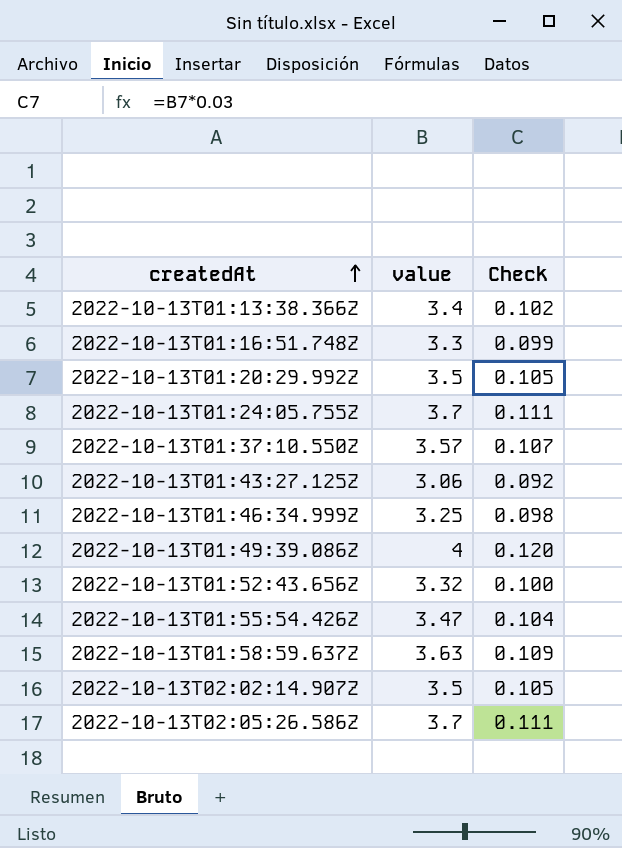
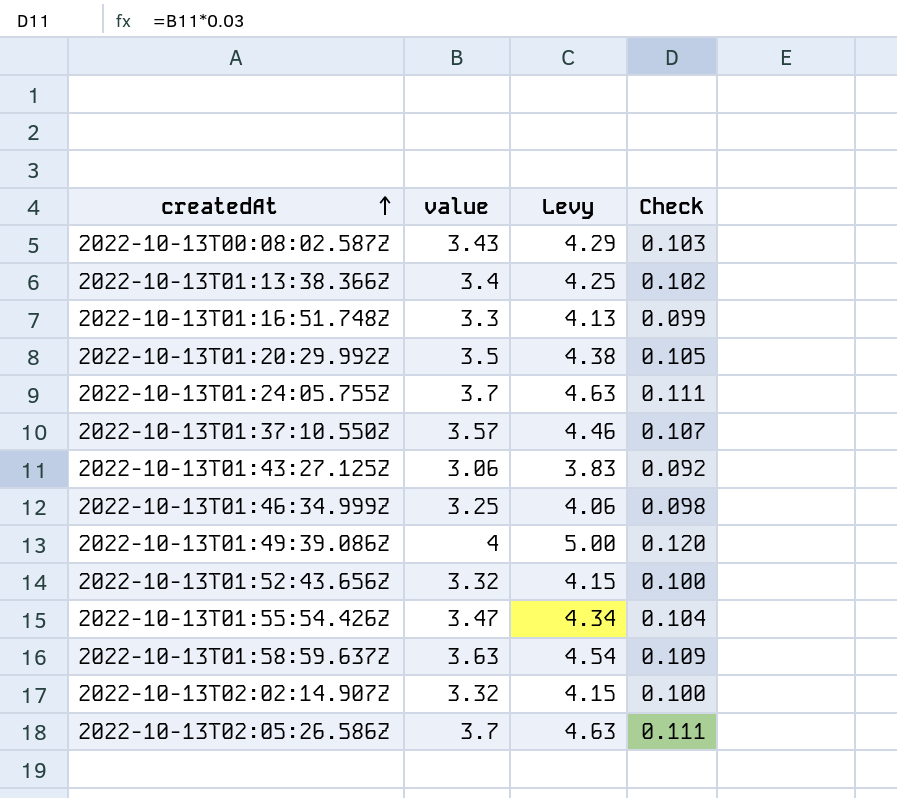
column Levy | formula: none -> [value] * 1.25
row 2022-10-13T00:08:02.587Z: none -> 3.43 | 4.29 | 0.103
2022-10-13T02:02:14.907Z | value: 3.5 -> 3.32
2022-10-13T02:02:14.907Z | Check: 0.105 -> 0.100

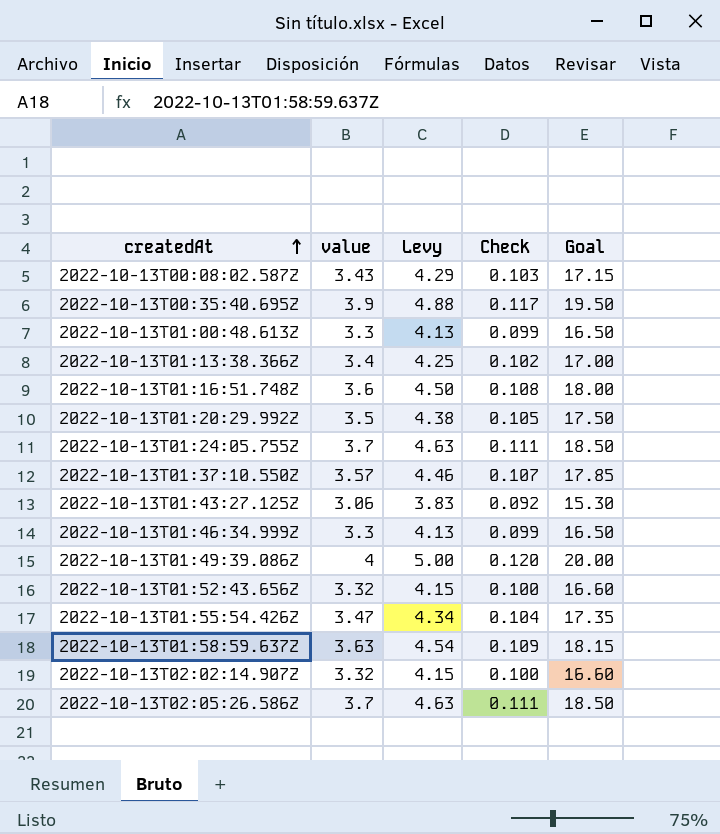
column Goal | formula: none -> [value] * 5
row 2022-10-13T00:35:40.695Z: none -> 3.9 | 4.88 | 0.117 | 19.50
row 2022-10-13T01:00:48.613Z: none -> 3.3 | 4.13 | 0.099 | 16.50
2022-10-13T01:16:51.748Z | value: 3.3 -> 3.6
2022-10-13T01:16:51.748Z | Levy: 4.13 -> 4.50
2022-10-13T01:16:51.748Z | Check: 0.099 -> 0.108
2022-10-13T01:46:34.999Z | value: 3.25 -> 3.3
2022-10-13T01:46:34.999Z | Levy: 4.06 -> 4.13
2022-10-13T01:46:34.999Z | Check: 0.098 -> 0.099

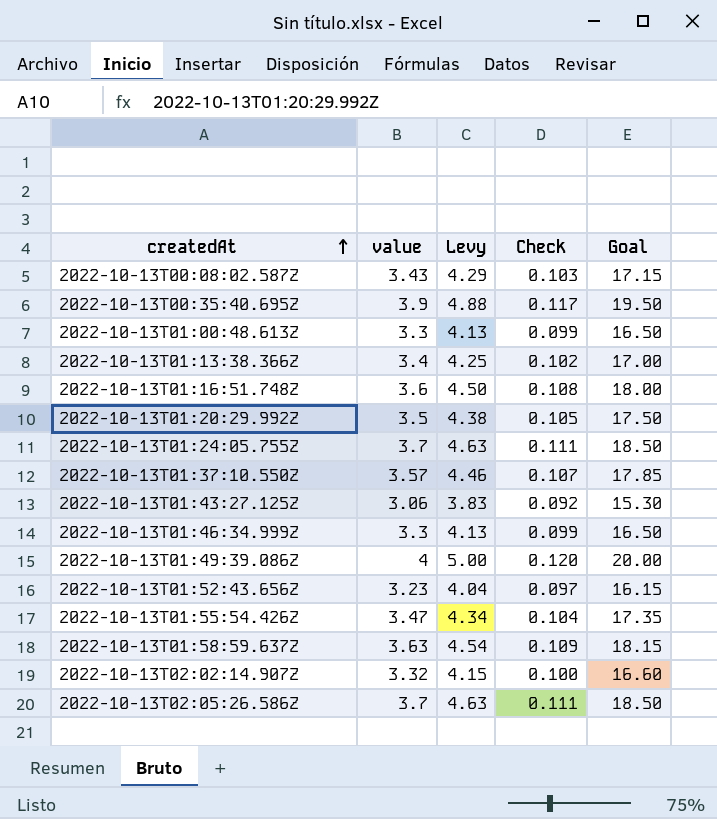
2022-10-13T01:52:43.656Z | value: 3.32 -> 3.23
2022-10-13T01:52:43.656Z | Levy: 4.15 -> 4.04
2022-10-13T01:52:43.656Z | Check: 0.100 -> 0.097
2022-10-13T01:52:43.656Z | Goal: 16.60 -> 16.15

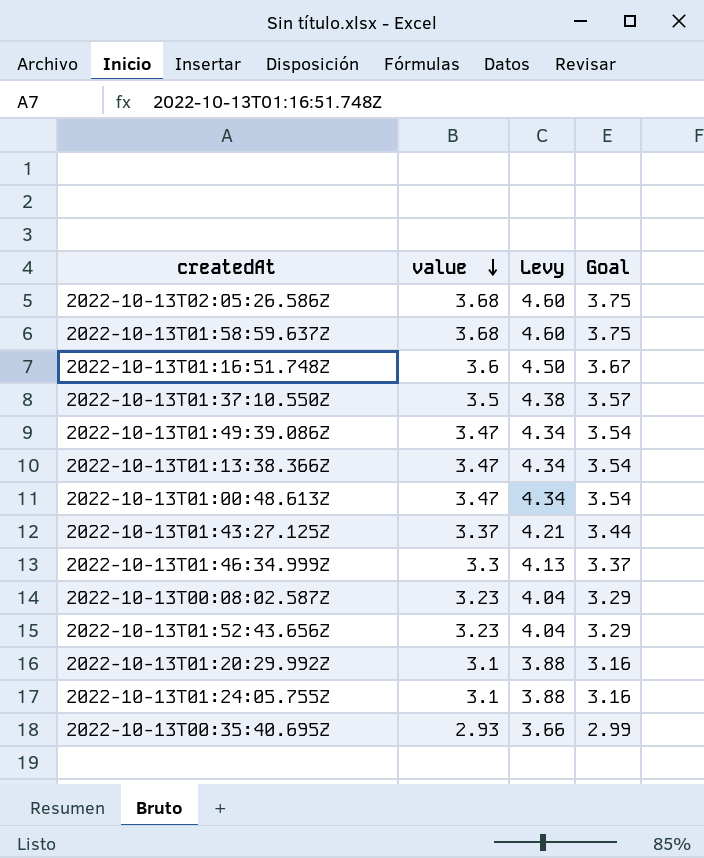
row order: createdAt ascending -> value descending
column Check | formula: [value] * 0.03 -> none
column Goal | formula: [value] * 5 -> [value] * 1.02
row 2022-10-13T01:55:54.426Z: 3.47 | 4.34 | 0.104 | 17.35 -> none
row 2022-10-13T02:02:14.907Z: 3.32 | 4.15 | 0.100 | 16.60 -> none
2022-10-13T02:05:26.586Z | value: 3.7 -> 3.68
2022-10-13T02:05:26.586Z | Levy: 4.63 -> 4.60
2022-10-13T01:58:59.637Z | value: 3.63 -> 3.68
2022-10-13T01:58:59.637Z | Levy: 4.54 -> 4.60
2022-10-13T01:37:10.550Z | value: 3.57 -> 3.5
2022-10-13T01:37:10.550Z | Levy: 4.46 -> 4.38
2022-10-13T01:49:39.086Z | value: 4 -> 3.47
2022-10-13T01:49:39.086Z | Levy: 5.00 -> 4.34
2022-10-13T01:13:38.366Z | value: 3.4 -> 3.47
2022-10-13T01:13:38.366Z | Levy: 4.25 -> 4.34
2022-10-13T01:00:48.613Z | value: 3.3 -> 3.47
2022-10-13T01:00:48.613Z | Levy: 4.13 -> 4.34
2022-10-13T01:43:27.125Z | value: 3.06 -> 3.37
2022-10-13T01:43:27.125Z | Levy: 3.83 -> 4.21
2022-10-13T00:08:02.587Z | value: 3.43 -> 3.23
2022-10-13T00:08:02.587Z | Levy: 4.29 -> 4.04
2022-10-13T01:20:29.992Z | value: 3.5 -> 3.1
2022-10-13T01:20:29.992Z | Levy: 4.38 -> 3.88
2022-10-13T01:24:05.755Z | value: 3.7 -> 3.1
2022-10-13T01:24:05.755Z | Levy: 4.63 -> 3.88
2022-10-13T00:35:40.695Z | value: 3.9 -> 2.93
2022-10-13T00:35:40.695Z | Levy: 4.88 -> 3.66

